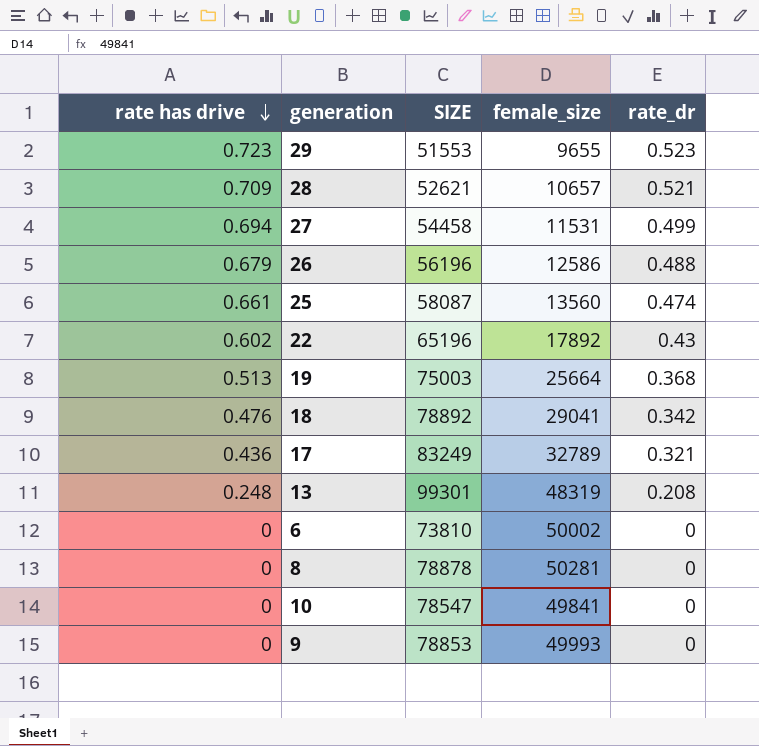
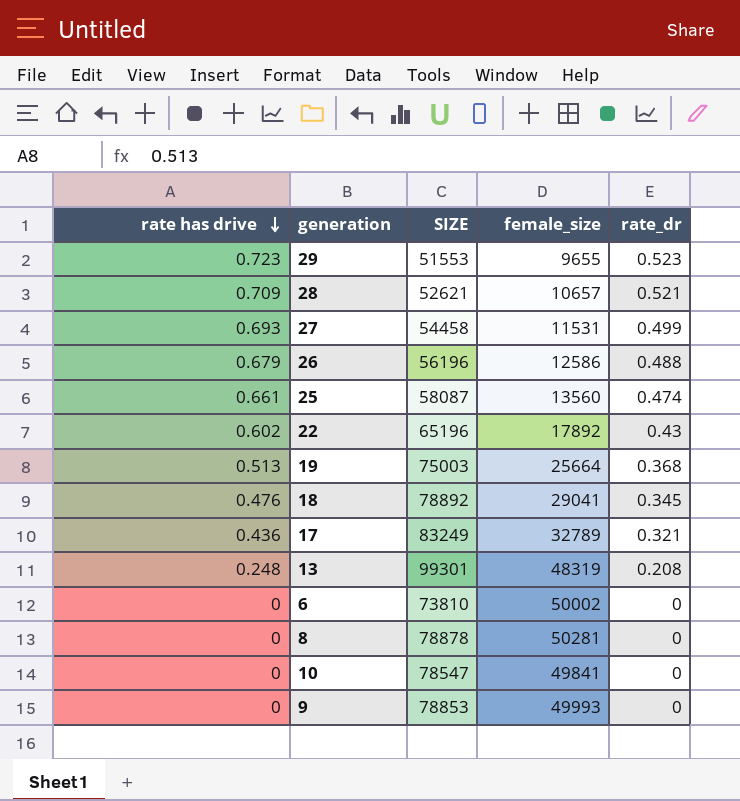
27 | rate has drive: 0.694 -> 0.693
18 | rate_dr: 0.342 -> 0.345

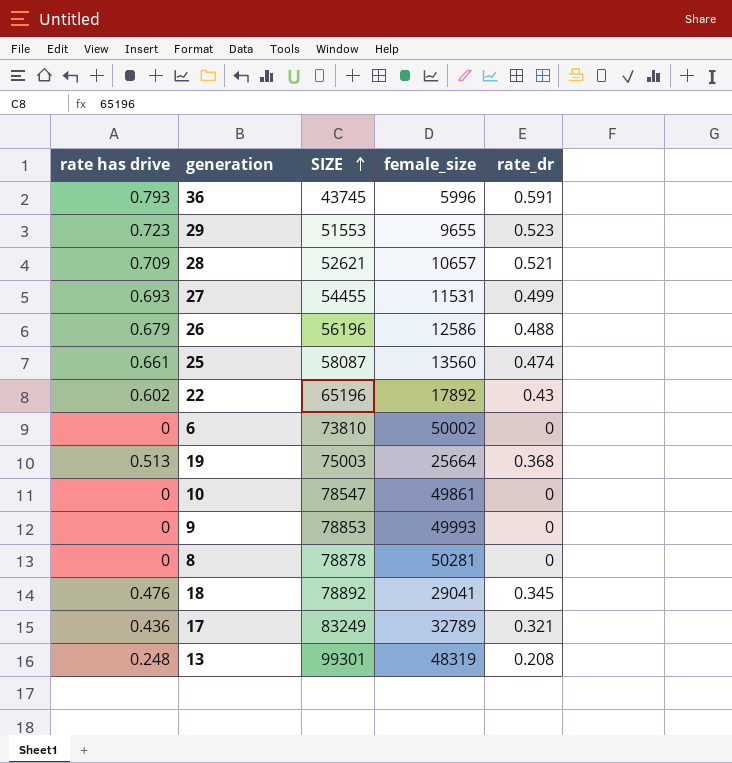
row order: rate has drive descending -> SIZE ascending
row 36: none -> 0.793 | 43745 | 5996 | 0.591
27 | SIZE: 54458 -> 54455
10 | female_size: 49841 -> 49861

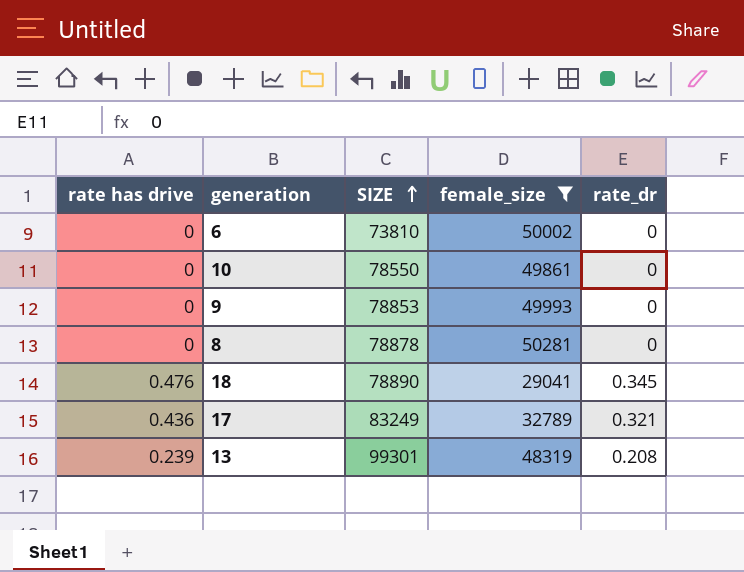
filter: none -> female_size >= 29041
10 | SIZE: 78547 -> 78550
18 | SIZE: 78892 -> 78890
13 | rate has drive: 0.248 -> 0.239

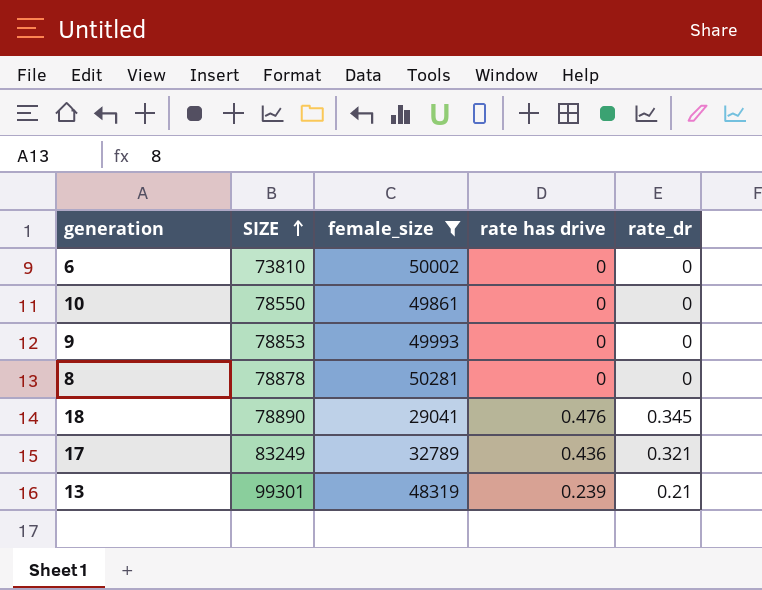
column rate has drive | position: 1 -> 4
13 | rate_dr: 0.208 -> 0.21

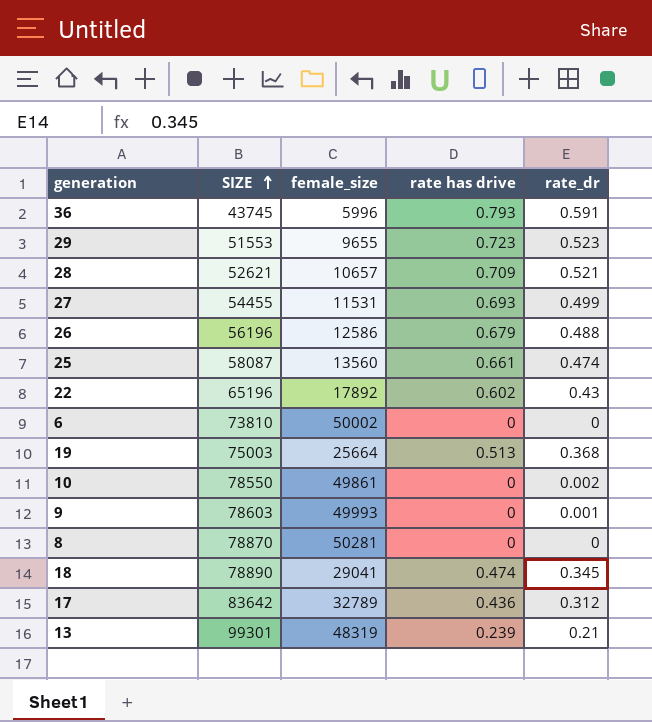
filter: female_size >= 29041 -> none
10 | rate_dr: 0 -> 0.002
9 | SIZE: 78853 -> 78603
9 | rate_dr: 0 -> 0.001
8 | SIZE: 78878 -> 78870
18 | rate has drive: 0.476 -> 0.474
17 | SIZE: 83249 -> 83642
17 | rate_dr: 0.321 -> 0.312

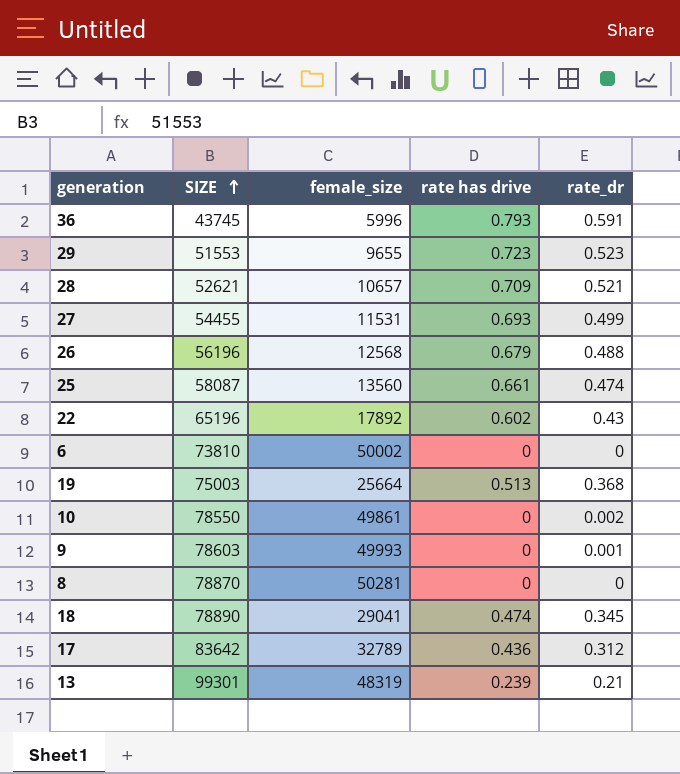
26 | female_size: 12586 -> 12568

